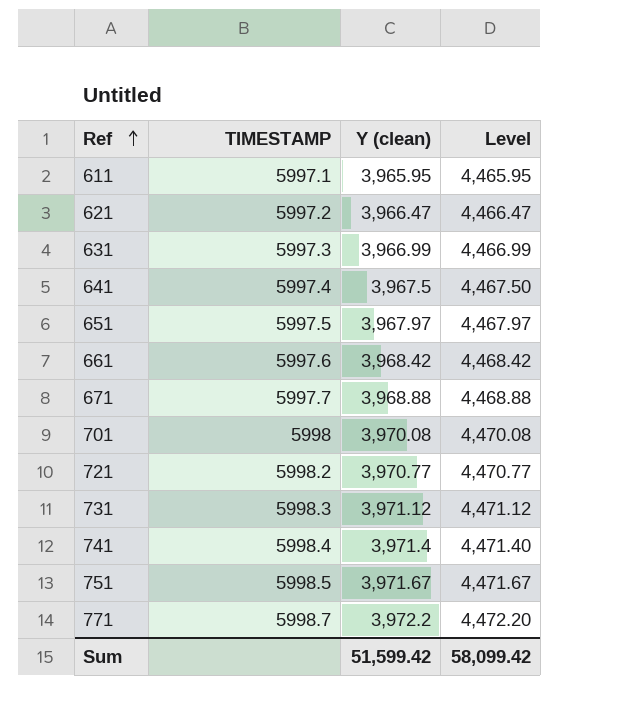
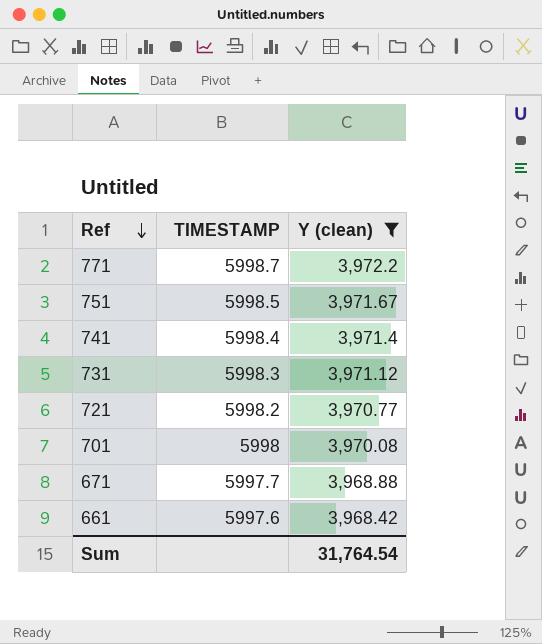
filter: none -> Y (clean) >= 3,968.42
row order: Ref ascending -> Ref descending
column Level | formula: [Y (clean)] + 500 -> none
Sum | Y (clean): 51,599.42 -> 31,764.54

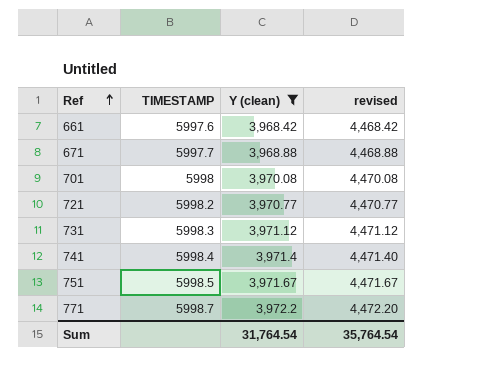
row order: Ref descending -> Ref ascending
column revised | formula: none -> [Y (clean)] + 500

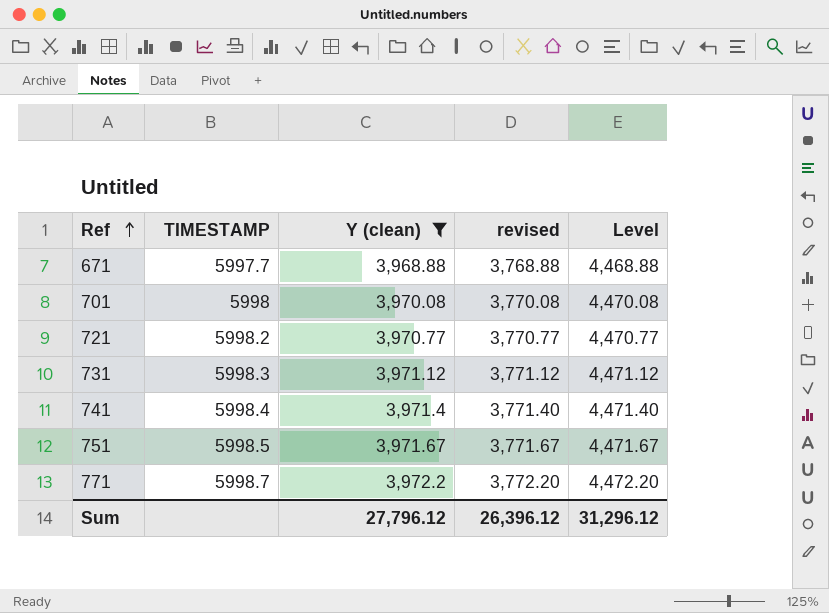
column revised | formula: [Y (clean)] + 500 -> [Y (clean)] - 200
column Level | formula: none -> [Y (clean)] + 500
row 661: 5997.6 | 3,968.42 | 4,468.42 -> none
Sum | Y (clean): 31,764.54 -> 27,796.12
Sum | revised: 35,764.54 -> 26,396.12

